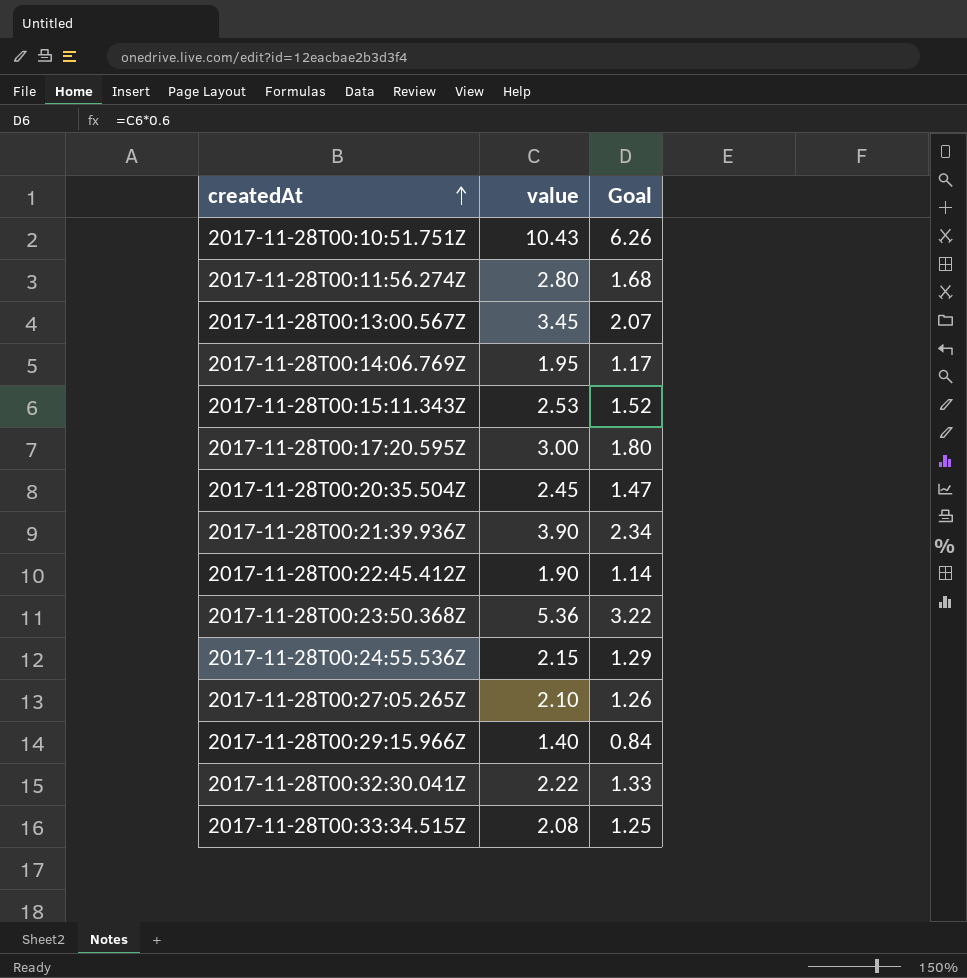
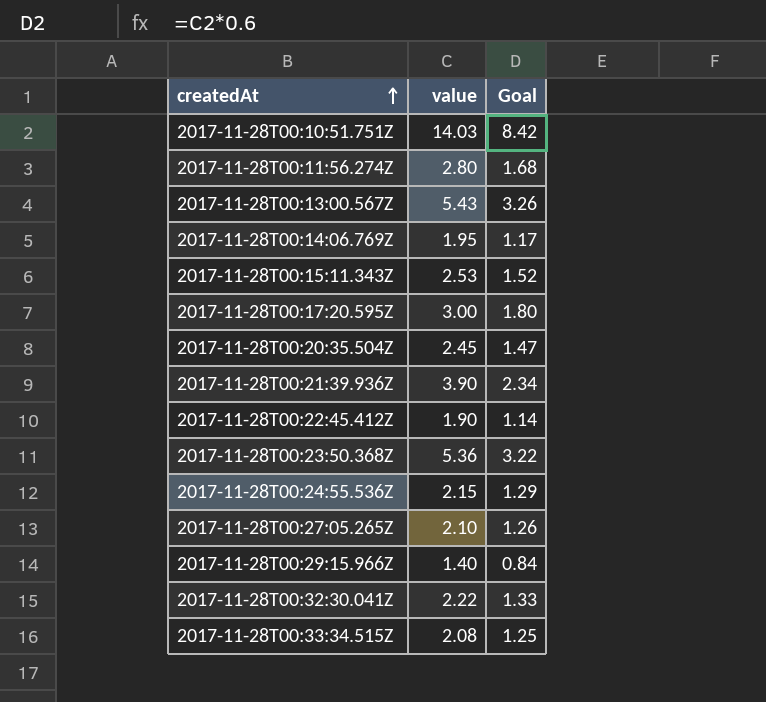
2017-11-28T00:10:51.751Z | value: 10.43 -> 14.03
2017-11-28T00:10:51.751Z | Goal: 6.26 -> 8.42
2017-11-28T00:13:00.567Z | value: 3.45 -> 5.43
2017-11-28T00:13:00.567Z | Goal: 2.07 -> 3.26

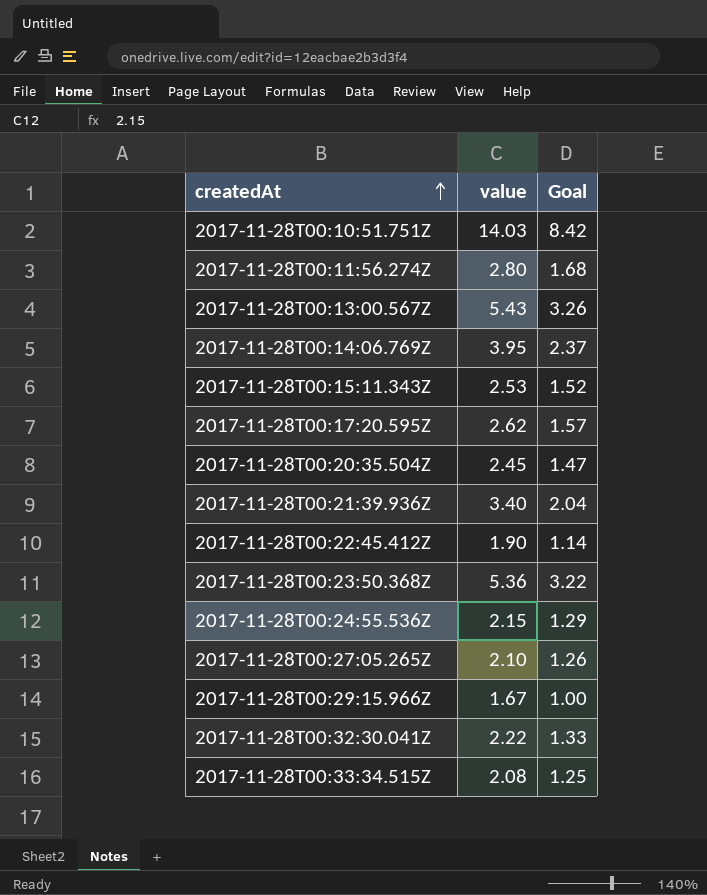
2017-11-28T00:14:06.769Z | value: 1.95 -> 3.95
2017-11-28T00:14:06.769Z | Goal: 1.17 -> 2.37
2017-11-28T00:17:20.595Z | value: 3.00 -> 2.62
2017-11-28T00:17:20.595Z | Goal: 1.80 -> 1.57
2017-11-28T00:21:39.936Z | value: 3.90 -> 3.40
2017-11-28T00:21:39.936Z | Goal: 2.34 -> 2.04
2017-11-28T00:29:15.966Z | value: 1.40 -> 1.67
2017-11-28T00:29:15.966Z | Goal: 0.84 -> 1.00

